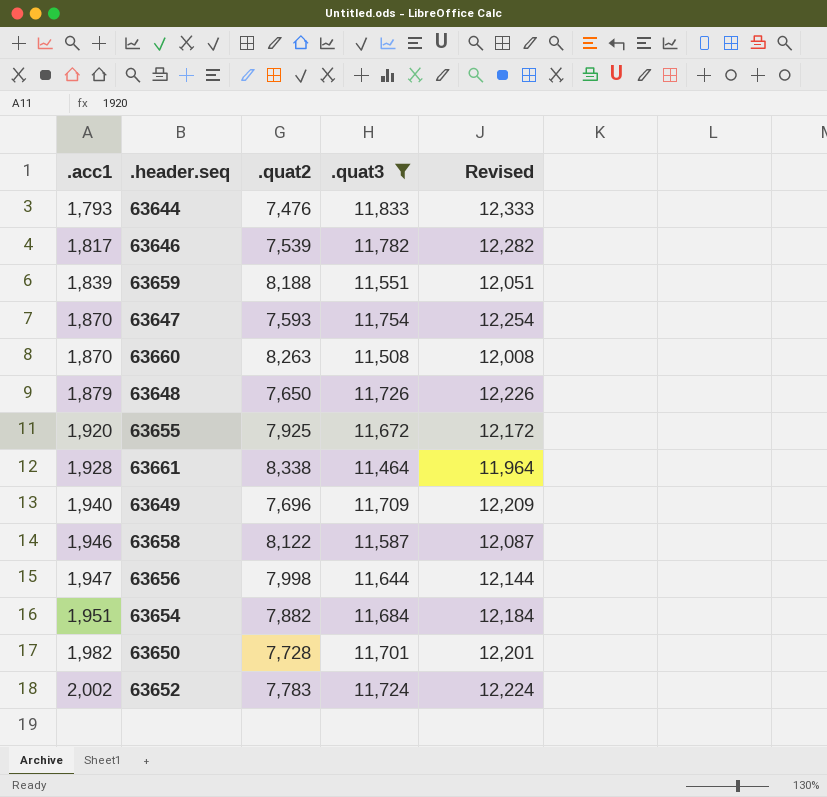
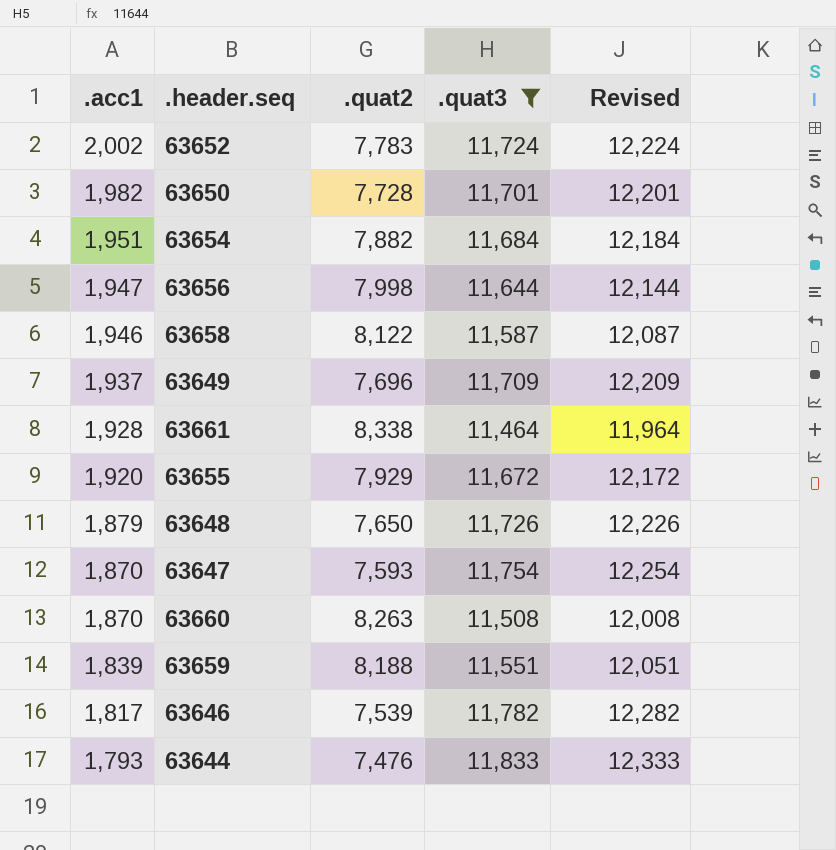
row order: .acc1 ascending -> .acc1 descending
63649 | .acc1: 1,940 -> 1,937
63655 | .quat2: 7,925 -> 7,929

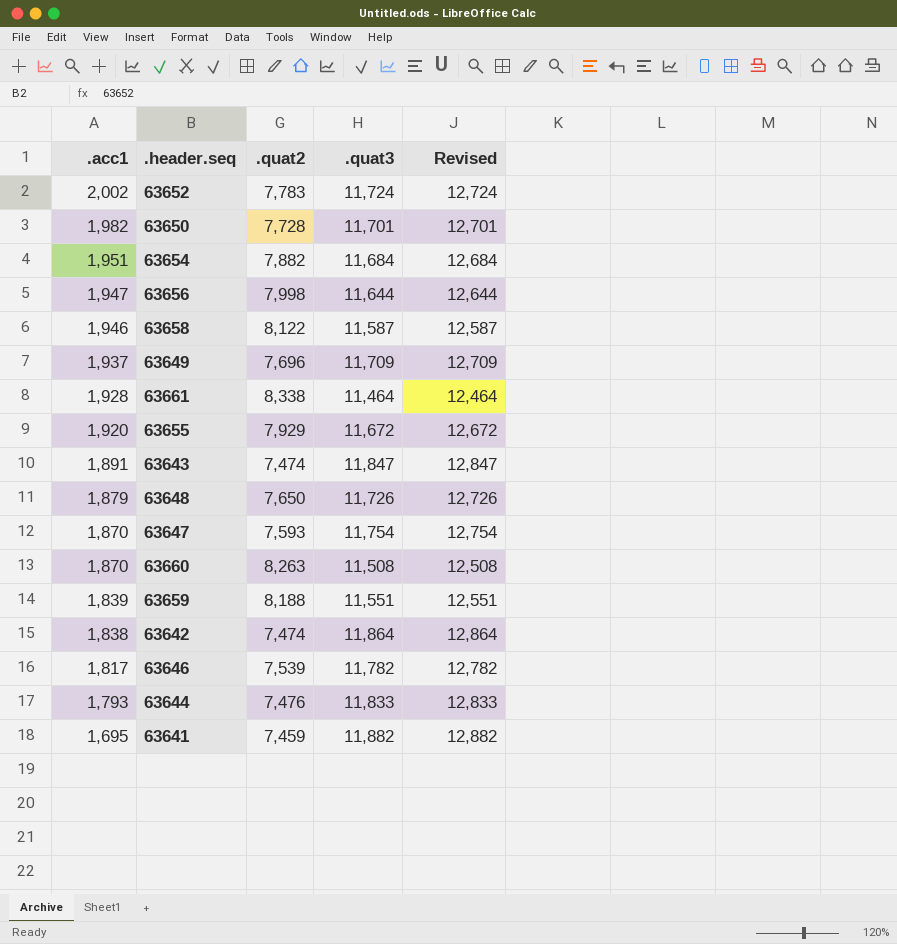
filter: .quat3 <= 11,833 -> none
column Revised | formula: [.quat3] + 500 -> [.quat3] + 1000

